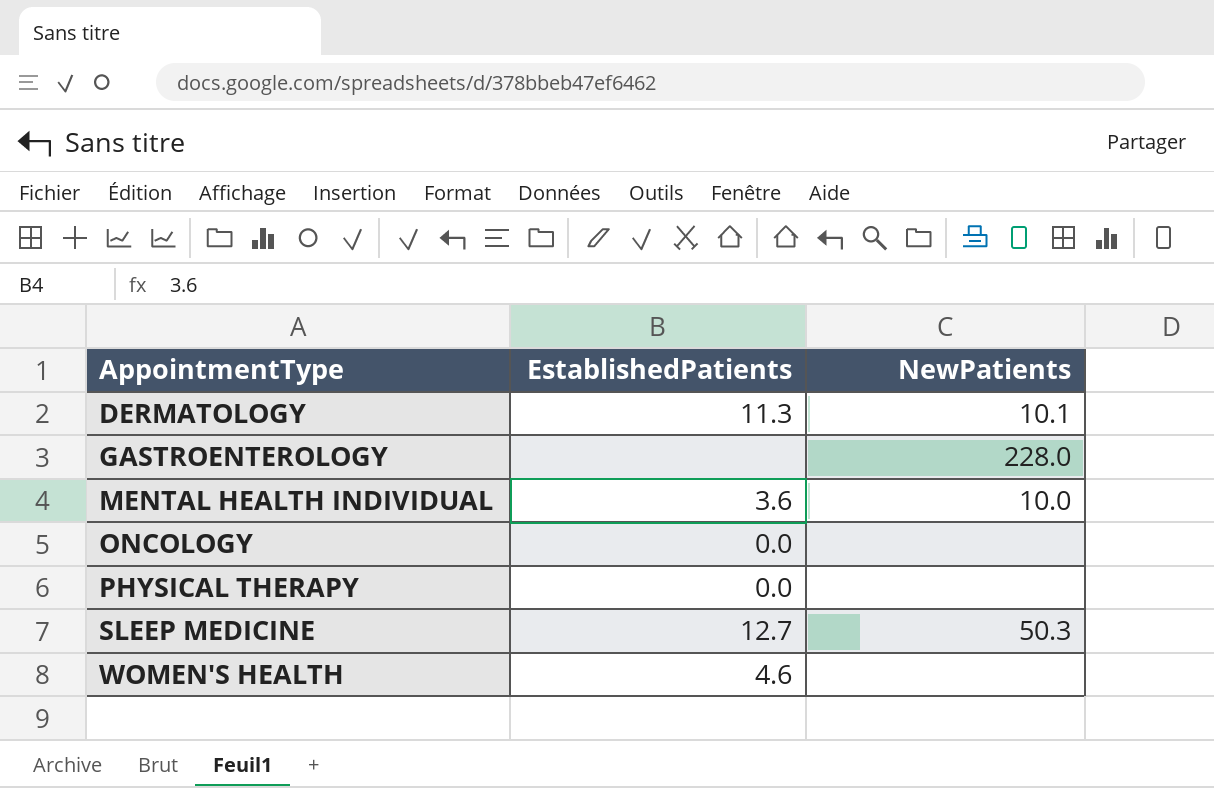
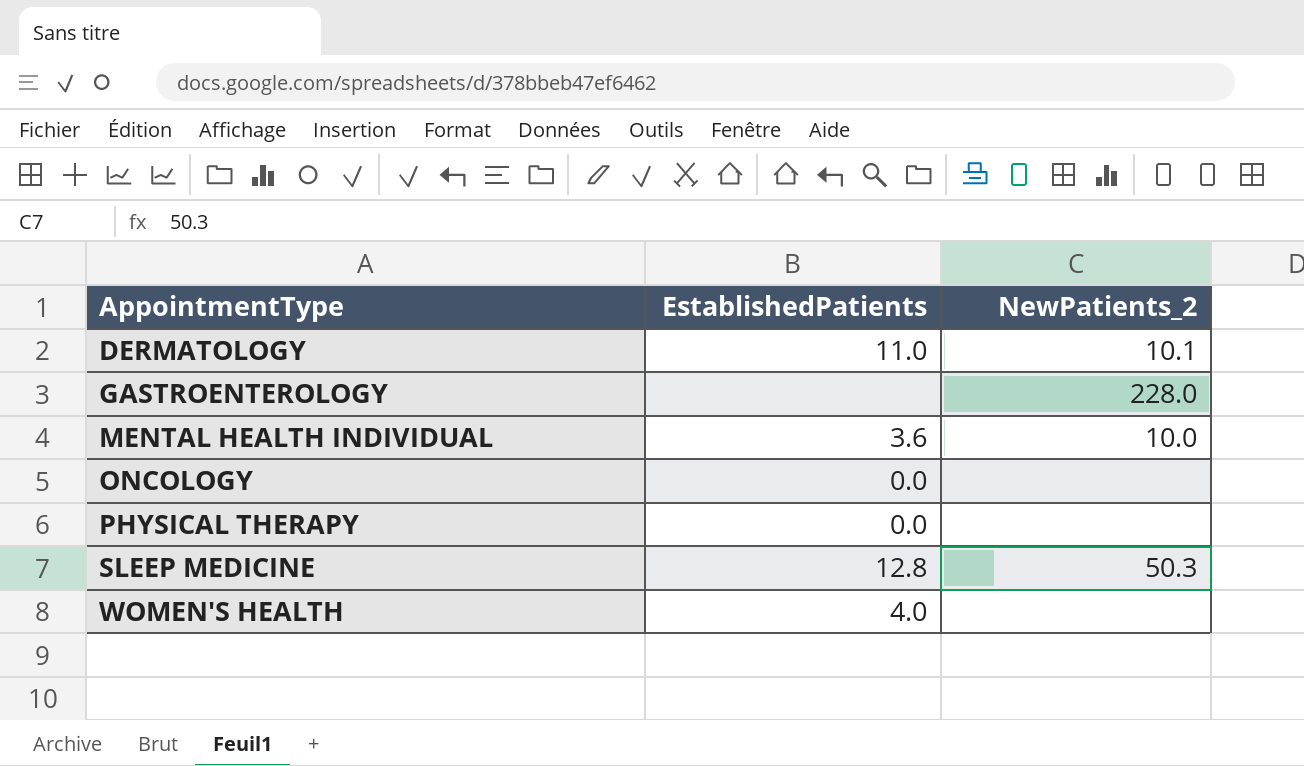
column name: NewPatients -> NewPatients_2
DERMATOLOGY | EstablishedPatients: 11.3 -> 11.0
SLEEP MEDICINE | EstablishedPatients: 12.7 -> 12.8
WOMEN'S HEALTH | EstablishedPatients: 4.6 -> 4.0

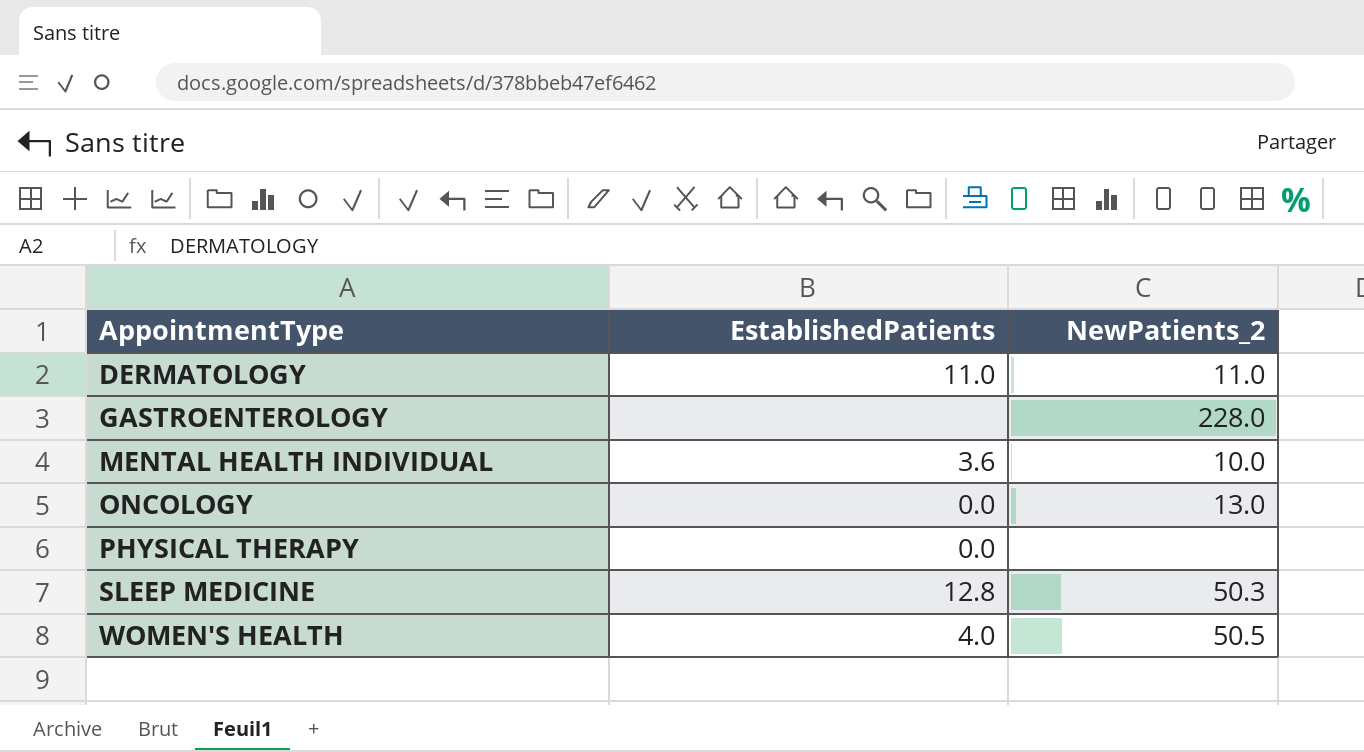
DERMATOLOGY | NewPatients_2: 10.1 -> 11.0
ONCOLOGY | NewPatients_2: none -> 13.0
WOMEN'S HEALTH | NewPatients_2: none -> 50.5

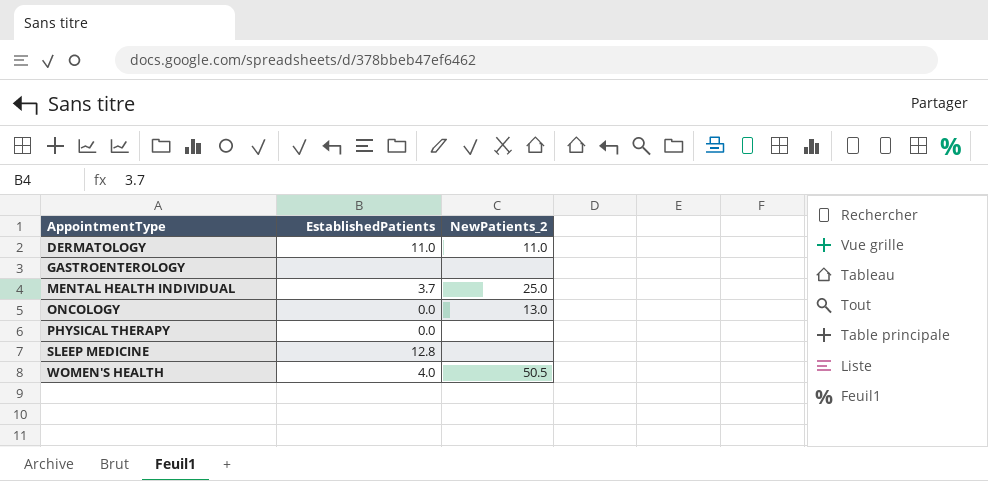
GASTROENTEROLOGY | NewPatients_2: 228.0 -> none
MENTAL HEALTH INDIVIDUAL | EstablishedPatients: 3.6 -> 3.7
MENTAL HEALTH INDIVIDUAL | NewPatients_2: 10.0 -> 25.0
SLEEP MEDICINE | NewPatients_2: 50.3 -> none

